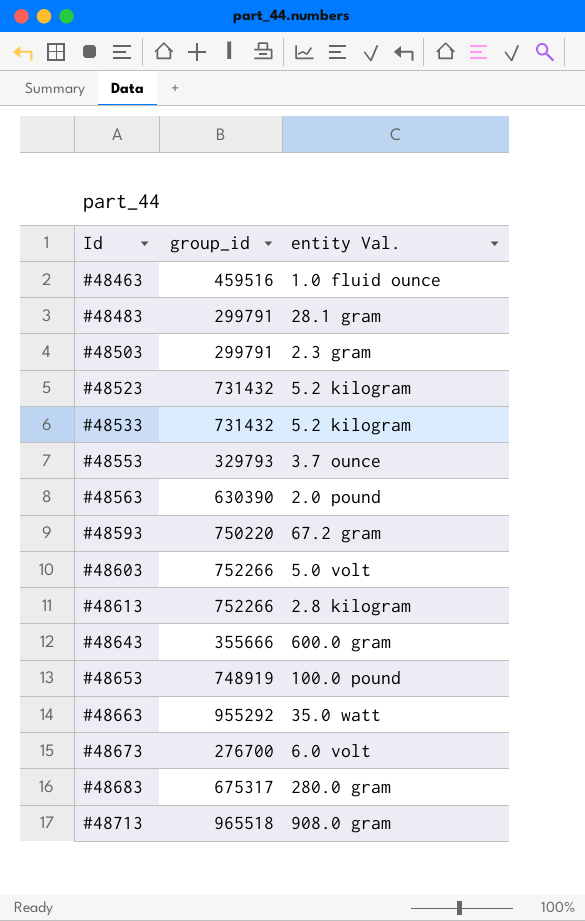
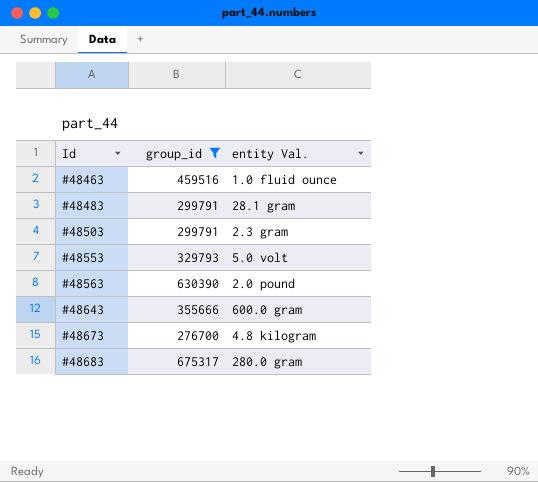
filter: none -> group_id <= 675317
#48553 | entity Val.: 3.7 ounce -> 5.0 volt
#48673 | entity Val.: 6.0 volt -> 4.8 kilogram

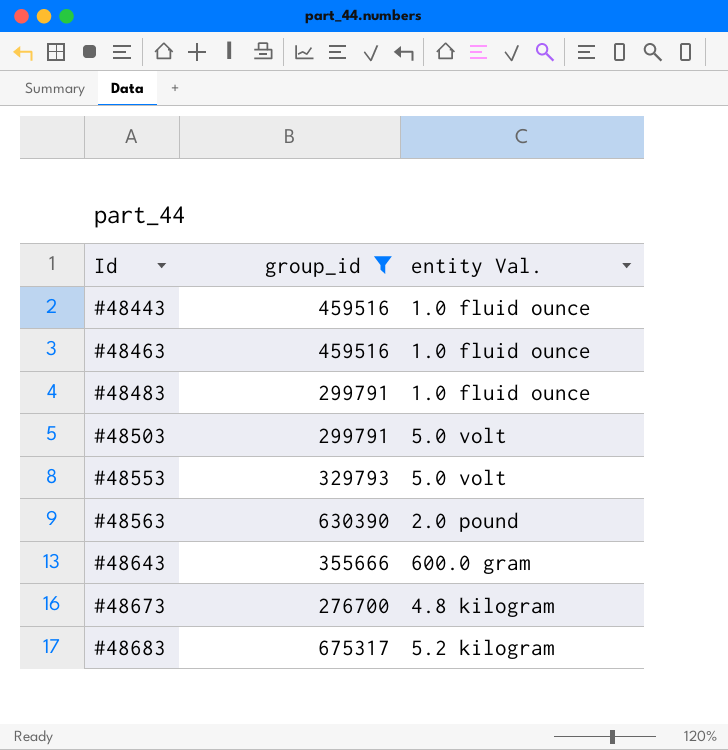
row #48443: none -> 459516 | 1.0 fluid ounce
#48483 | entity Val.: 28.1 gram -> 1.0 fluid ounce
#48503 | entity Val.: 2.3 gram -> 5.0 volt
#48683 | entity Val.: 280.0 gram -> 5.2 kilogram

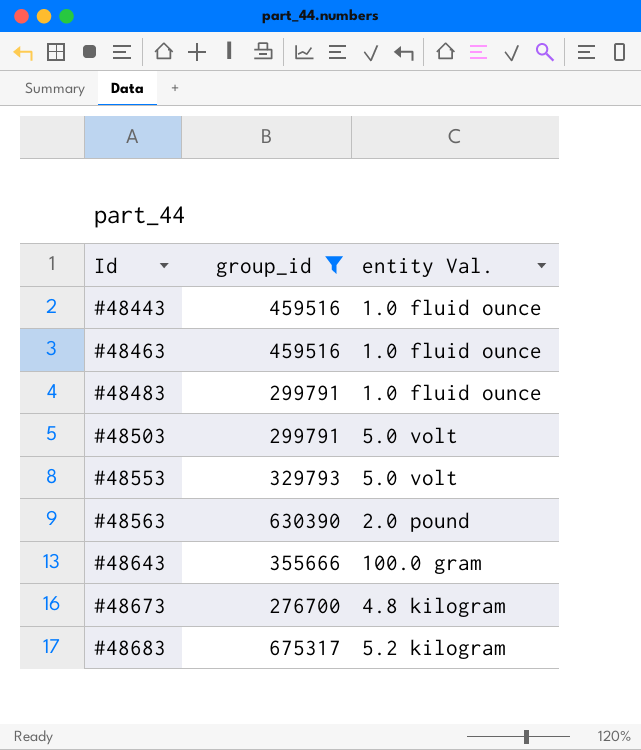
#48643 | entity Val.: 600.0 gram -> 100.0 gram

